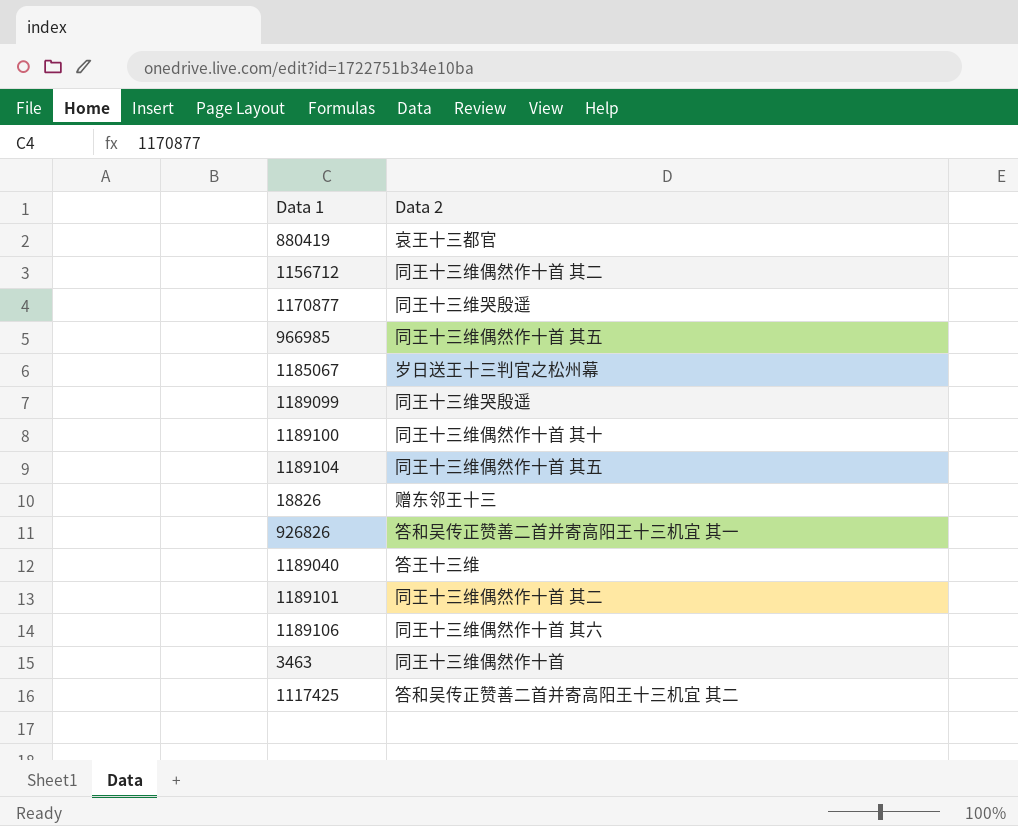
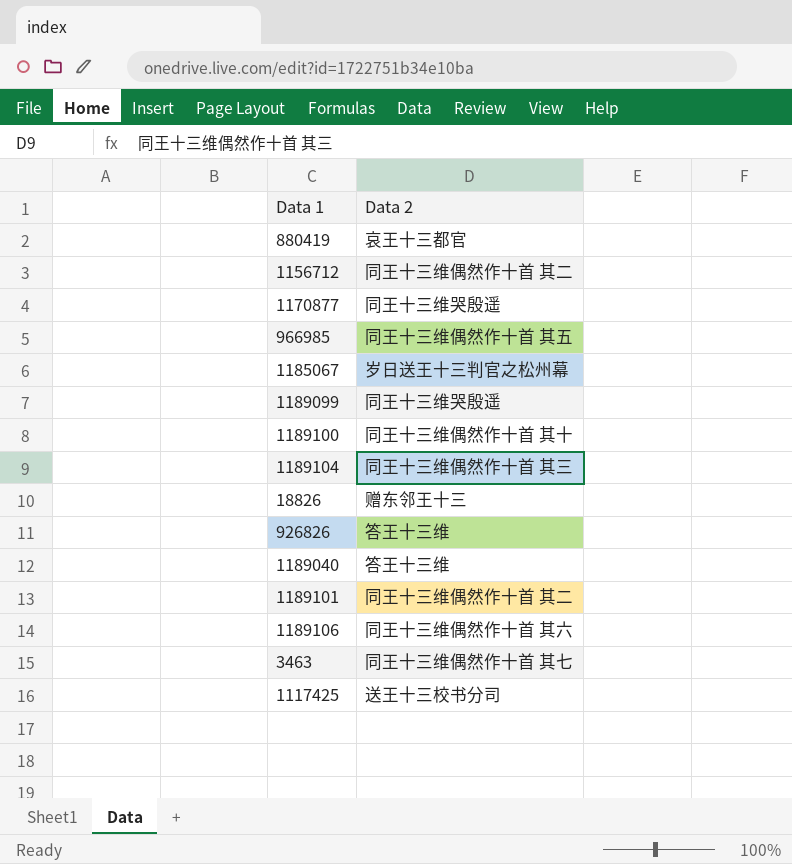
1189104 | Data 2: 同王十三维偶然作十首 其五 -> 同王十三维偶然作十首 其三
926826 | Data 2: 答和吴传正赞善二首并寄高阳王十三机宜 其一 -> 答王十三维
3463 | Data 2: 同王十三维偶然作十首 -> 同王十三维偶然作十首 其七
1117425 | Data 2: 答和吴传正赞善二首并寄高阳王十三机宜 其二 -> 送王十三校书分司

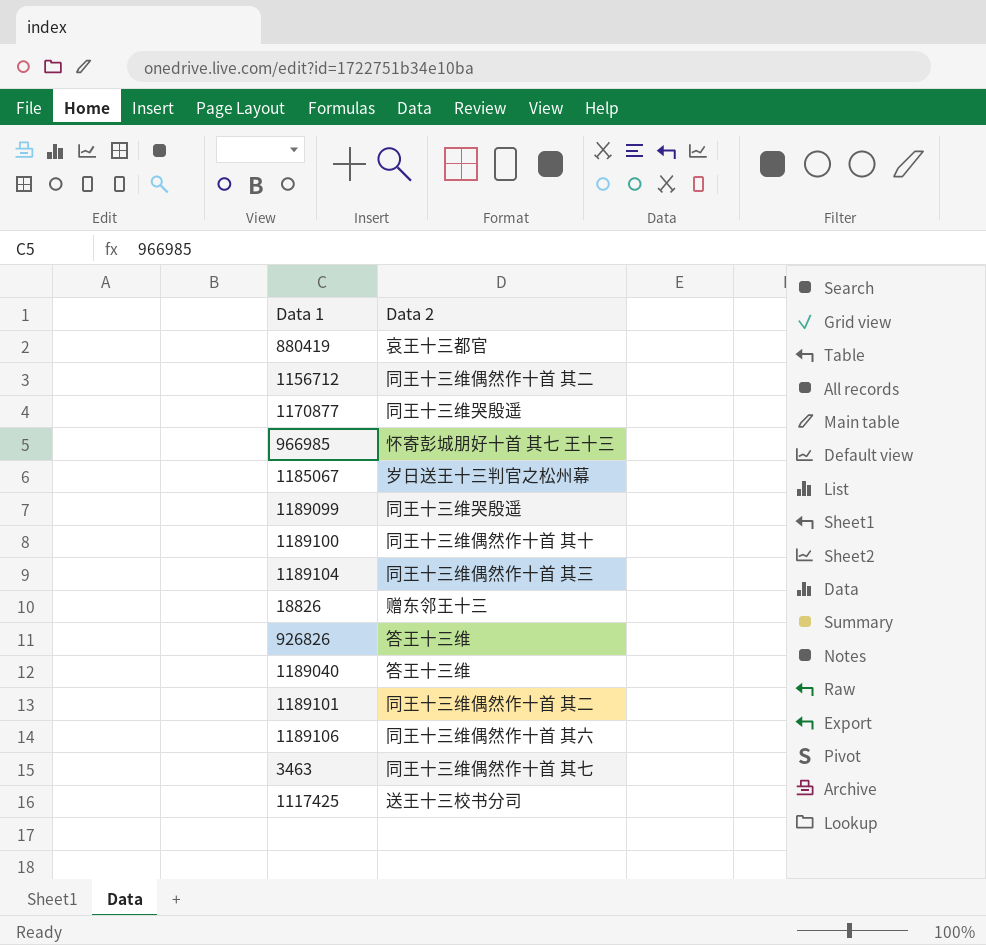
966985 | Data 2: 同王十三维偶然作十首 其五 -> 怀寄彭城朋好十首 其七 王十三

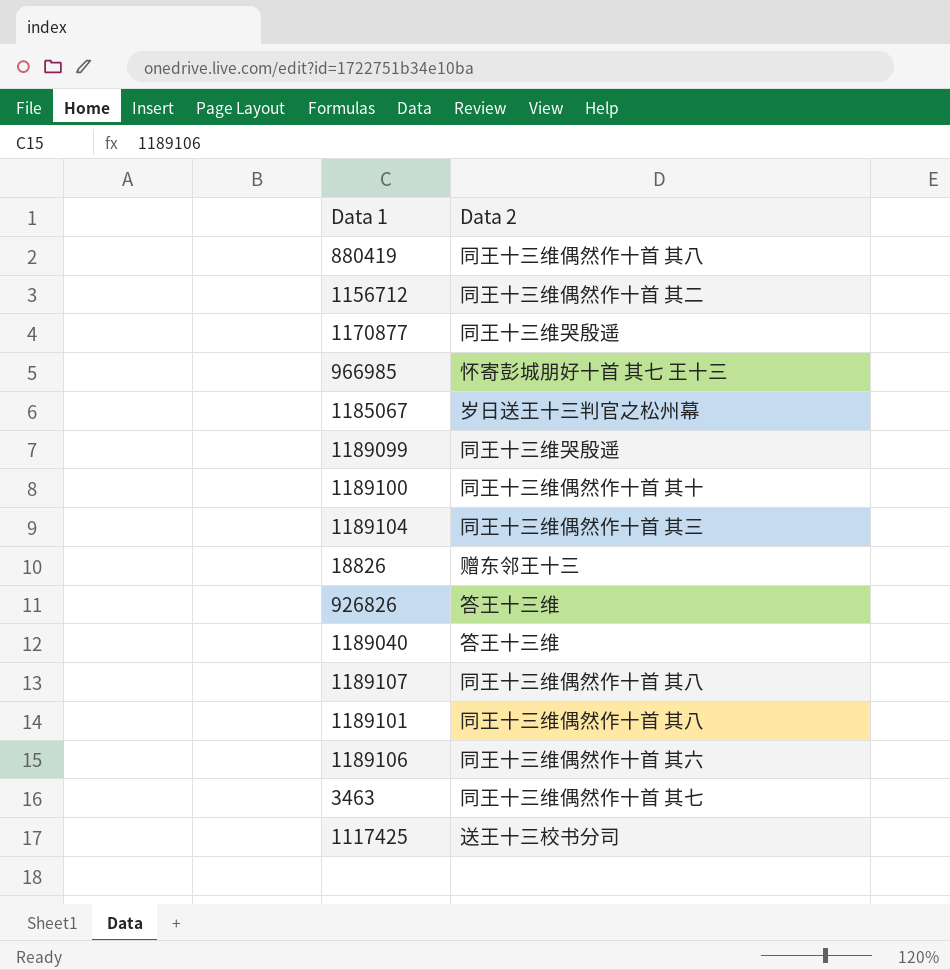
880419 | Data 2: 哀王十三都官 -> 同王十三维偶然作十首 其八
row 1189107: none -> 同王十三维偶然作十首 其八
1189101 | Data 2: 同王十三维偶然作十首 其二 -> 同王十三维偶然作十首 其八

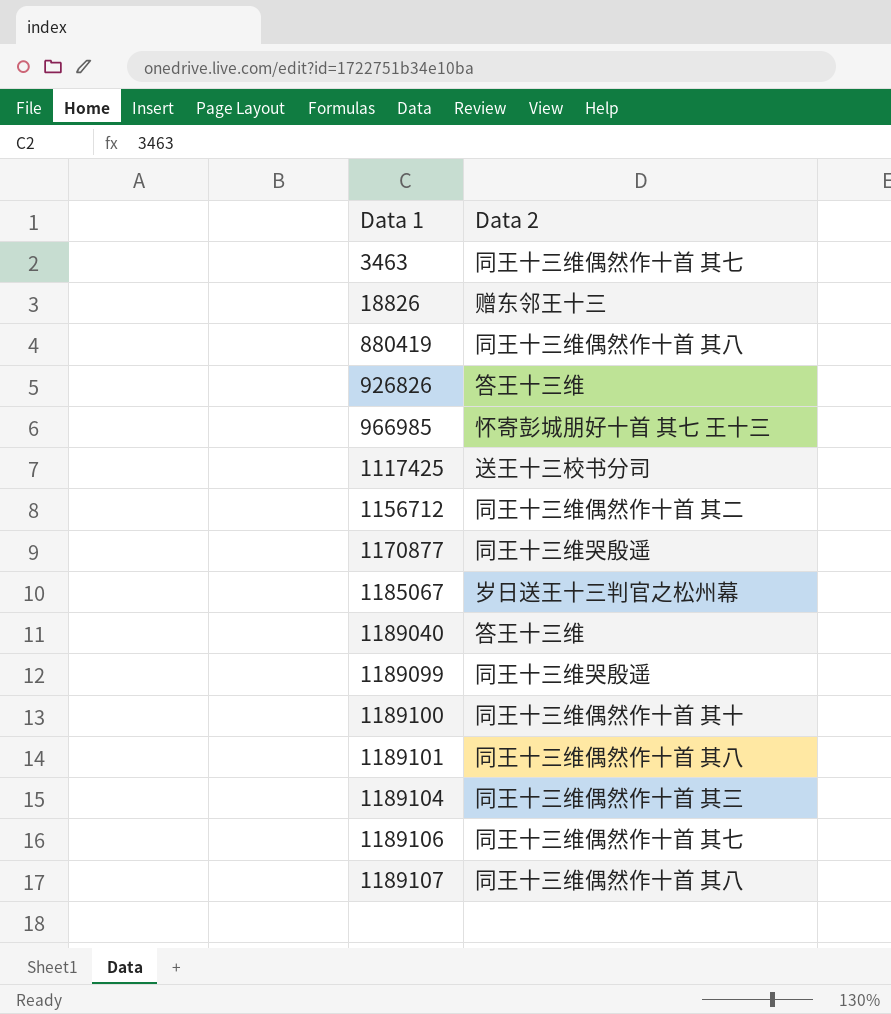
row order: none -> Data 1 ascending
1189106 | Data 2: 同王十三维偶然作十首 其六 -> 同王十三维偶然作十首 其七

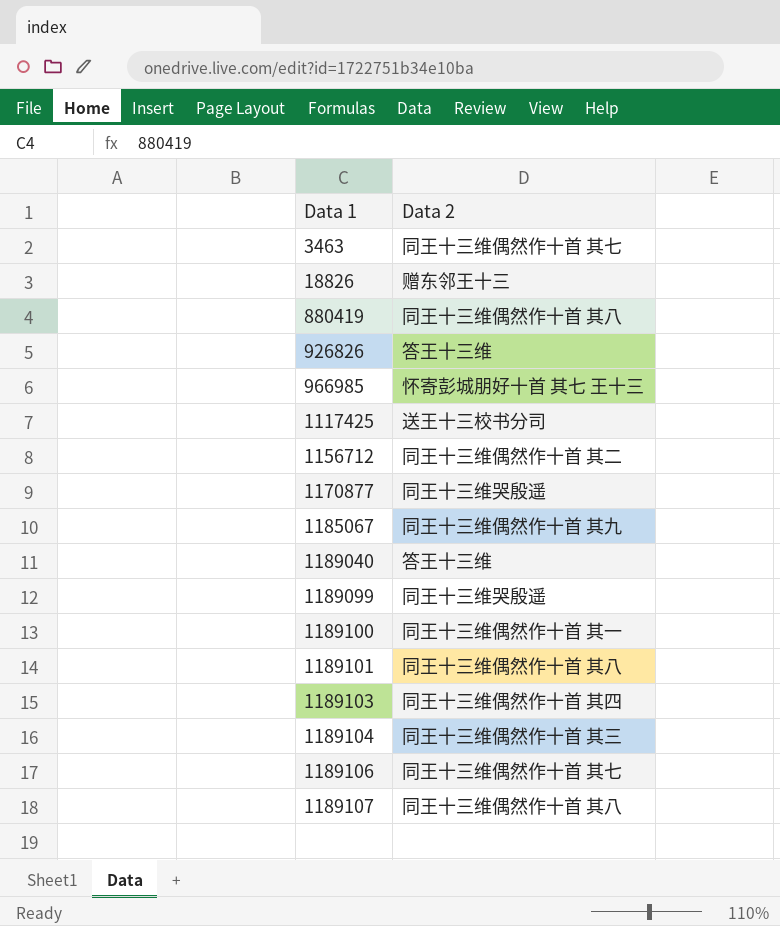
1185067 | Data 2: 岁日送王十三判官之松州幕 -> 同王十三维偶然作十首 其九
1189100 | Data 2: 同王十三维偶然作十首 其十 -> 同王十三维偶然作十首 其一
row 1189103: none -> 同王十三维偶然作十首 其四

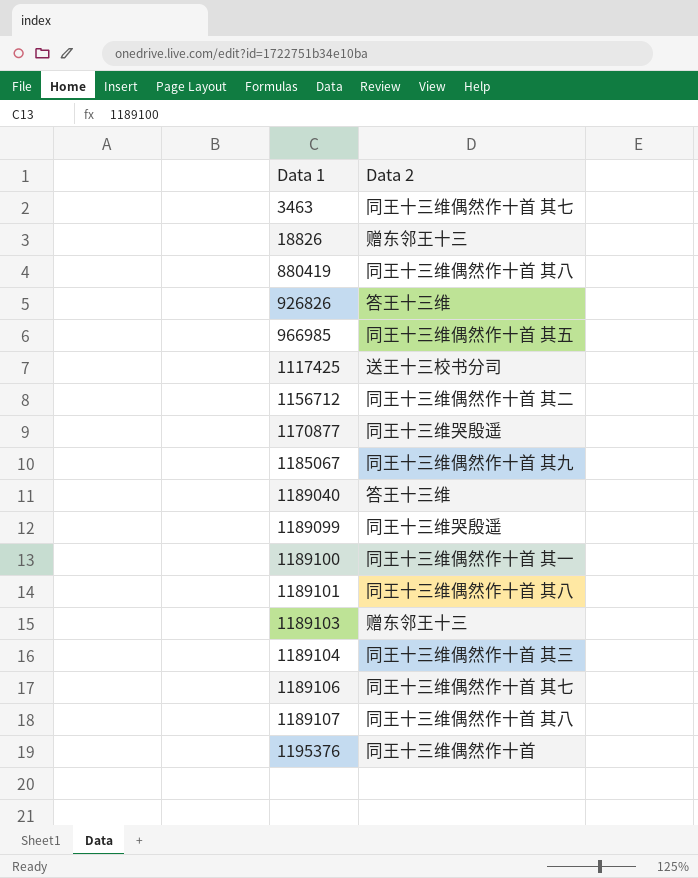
966985 | Data 2: 怀寄彭城朋好十首 其七 王十三 -> 同王十三维偶然作十首 其五
1189103 | Data 2: 同王十三维偶然作十首 其四 -> 赠东邻王十三
row 1195376: none -> 同王十三维偶然作十首

